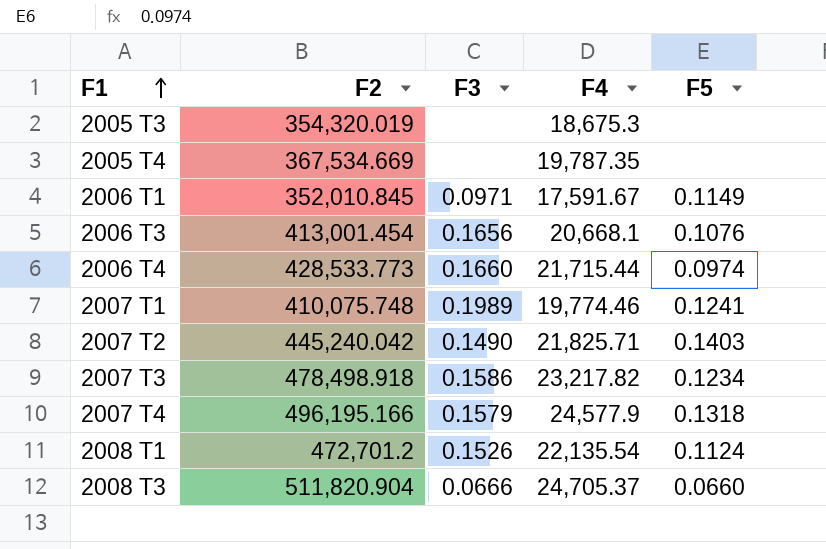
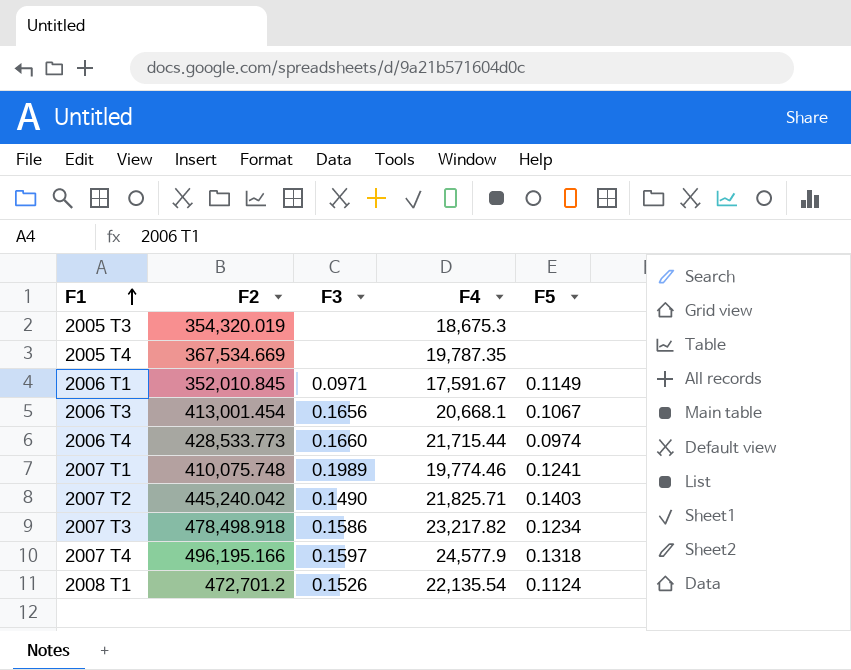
row 2008 T3: 511,820.904 | 0.0666 | 24,705.37 | 0.0660 -> none
2006 T3 | F5: 0.1076 -> 0.1067
2007 T4 | F3: 0.1579 -> 0.1597

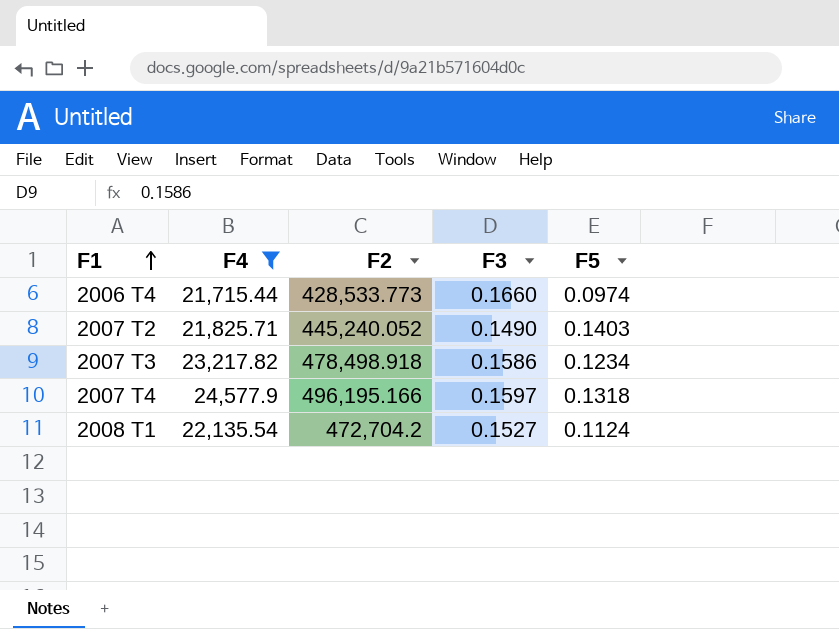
filter: none -> F4 >= 21,715.44
column F4 | position: 4 -> 2
2007 T2 | F2: 445,240.042 -> 445,240.052
2008 T1 | F2: 472,701.2 -> 472,704.2
2008 T1 | F3: 0.1526 -> 0.1527

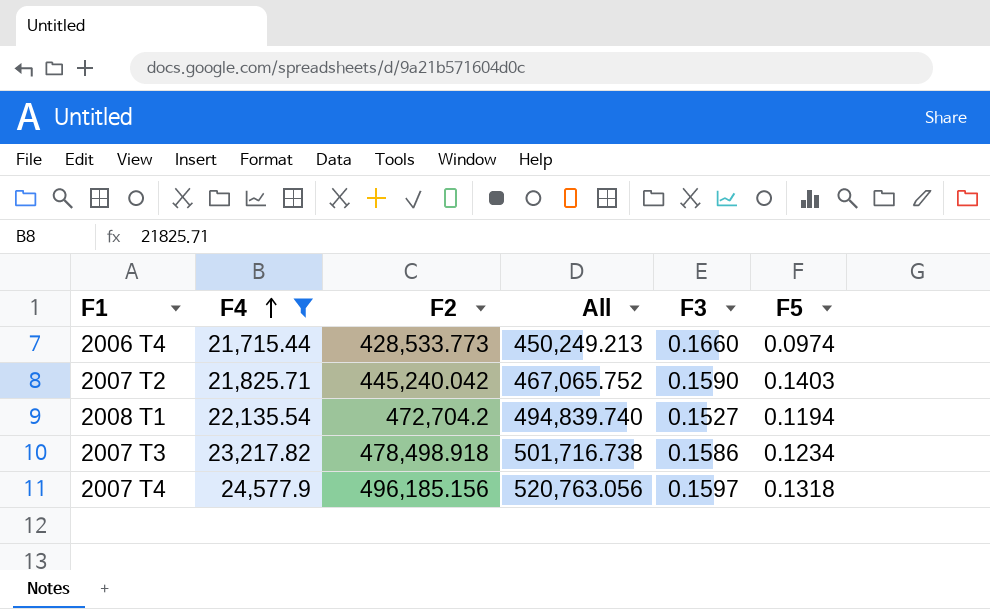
row order: F1 ascending -> F4 ascending
column All | formula: none -> [F4] + [F2]
2007 T2 | F2: 445,240.052 -> 445,240.042
2007 T2 | F3: 0.1490 -> 0.1590
2008 T1 | F5: 0.1124 -> 0.1194
2007 T4 | F2: 496,195.166 -> 496,185.156

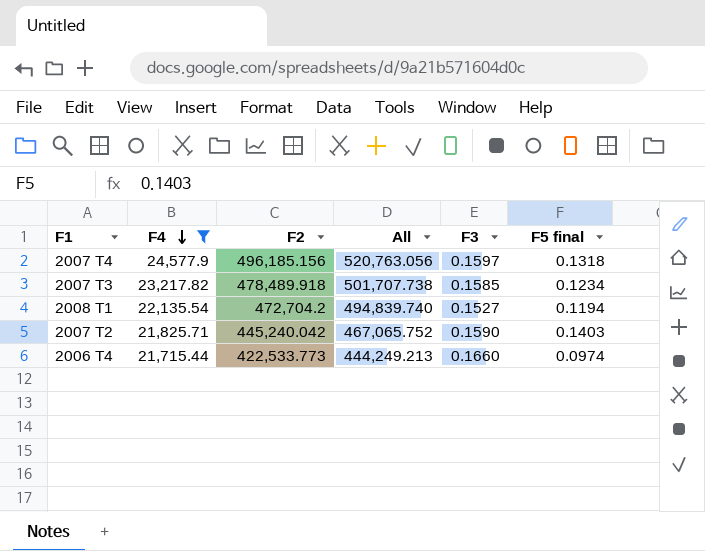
row order: F4 ascending -> F4 descending
column name: F5 -> F5 final
2007 T3 | F2: 478,498.918 -> 478,489.918
2007 T3 | All: 501,716.738 -> 501,707.738
2007 T3 | F3: 0.1586 -> 0.1585
2006 T4 | F2: 428,533.773 -> 422,533.773
2006 T4 | All: 450,249.213 -> 444,249.213

